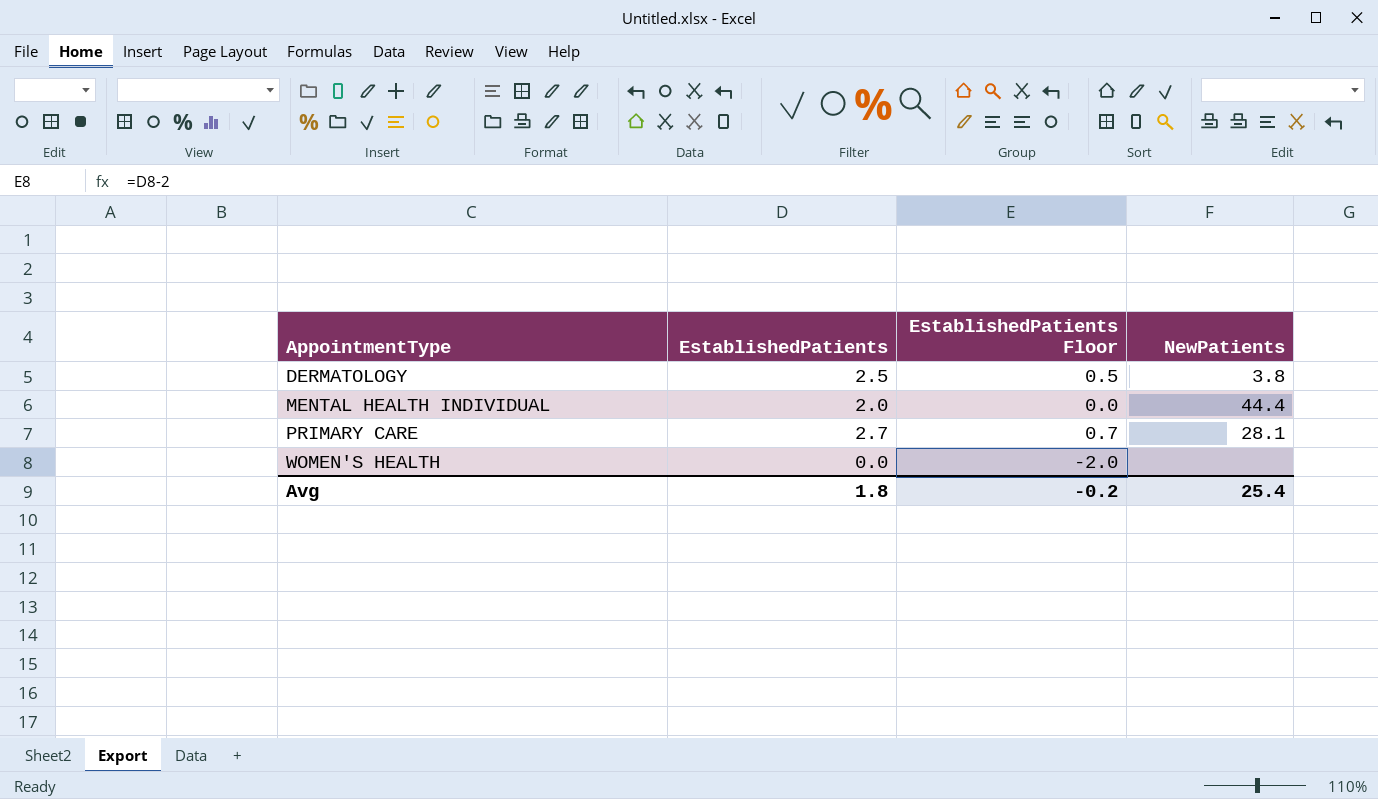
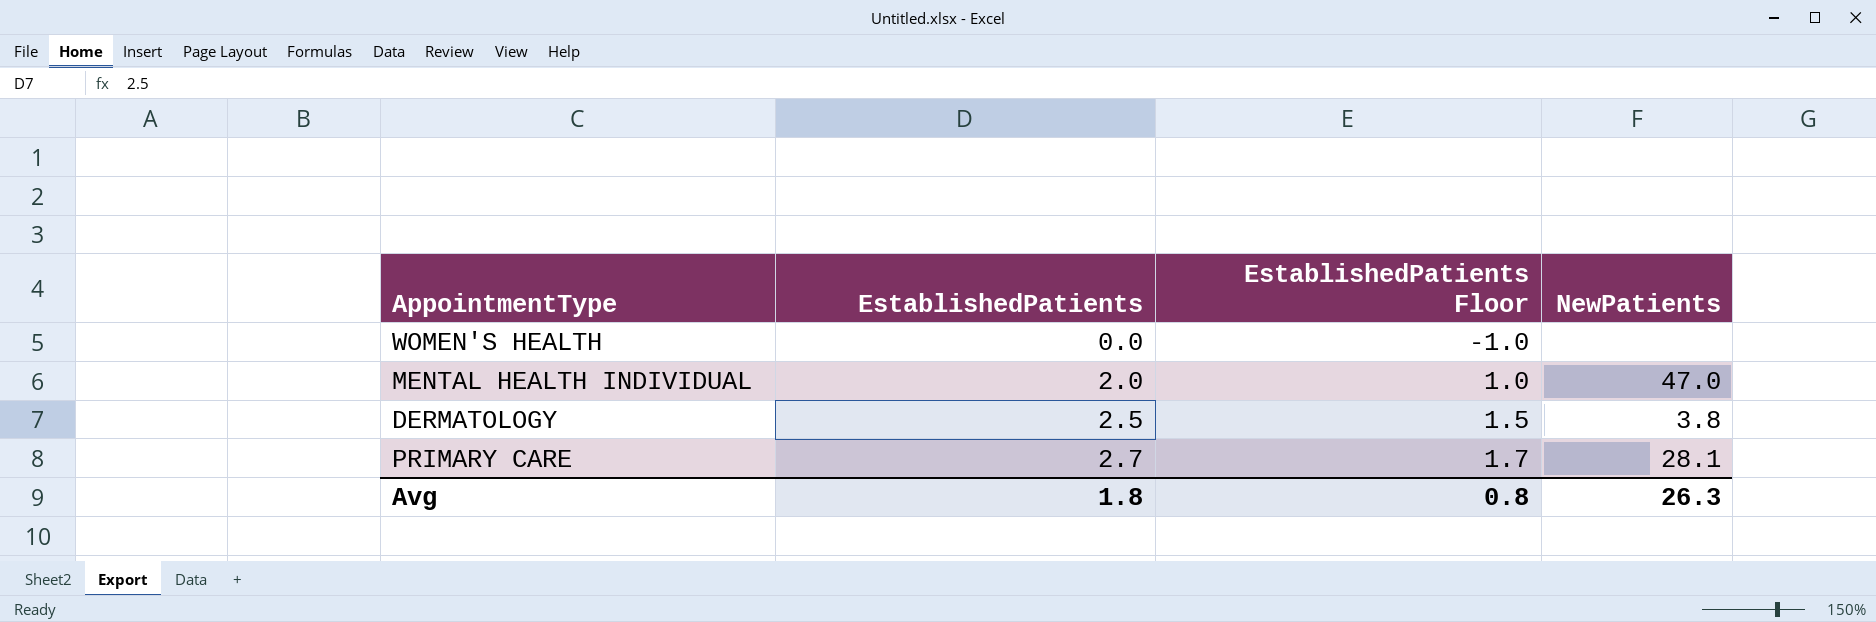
row order: AppointmentType ascending -> EstablishedPatients ascending
column EstablishedPatients Floor | formula: [EstablishedPatients] - 2 -> [EstablishedPatients] - 1
MENTAL HEALTH INDIVIDUAL | NewPatients: 44.4 -> 47.0
Avg | EstablishedPatients Floor: -0.2 -> 0.8
Avg | NewPatients: 25.4 -> 26.3

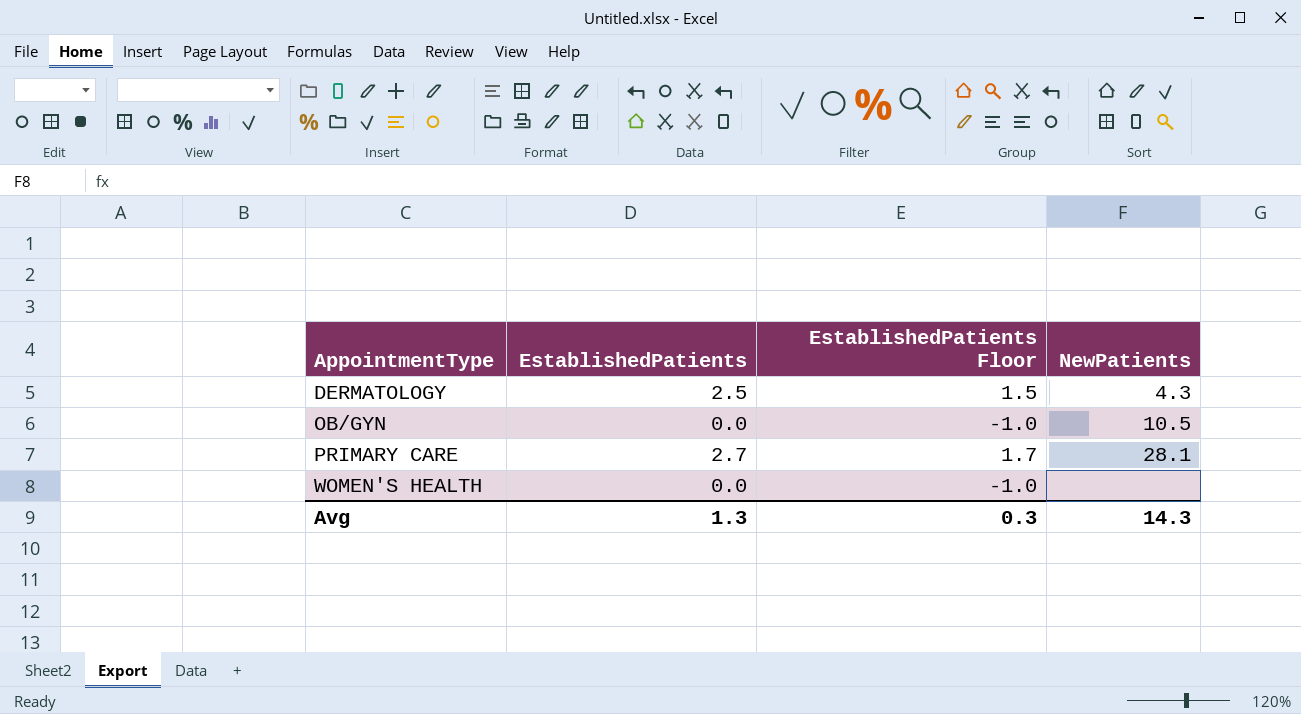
row order: EstablishedPatients ascending -> AppointmentType ascending
row MENTAL HEALTH INDIVIDUAL: 2.0 | 1.0 | 47.0 -> none
DERMATOLOGY | NewPatients: 3.8 -> 4.3
row OB/GYN: none -> 0.0 | -1.0 | 10.5
Avg | EstablishedPatients: 1.8 -> 1.3
Avg | EstablishedPatients Floor: 0.8 -> 0.3
Avg | NewPatients: 26.3 -> 14.3

